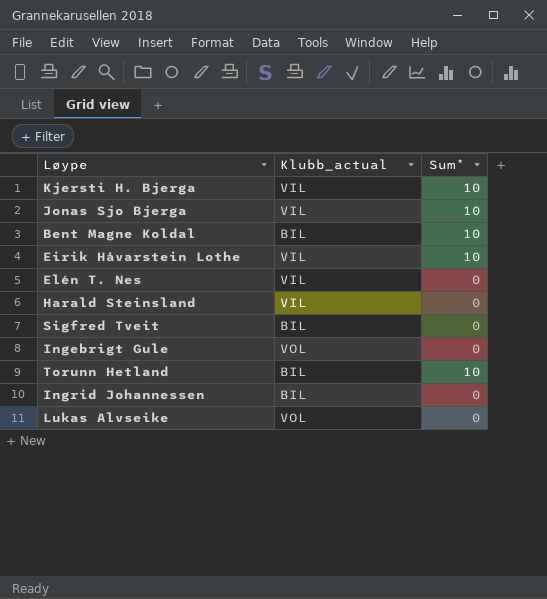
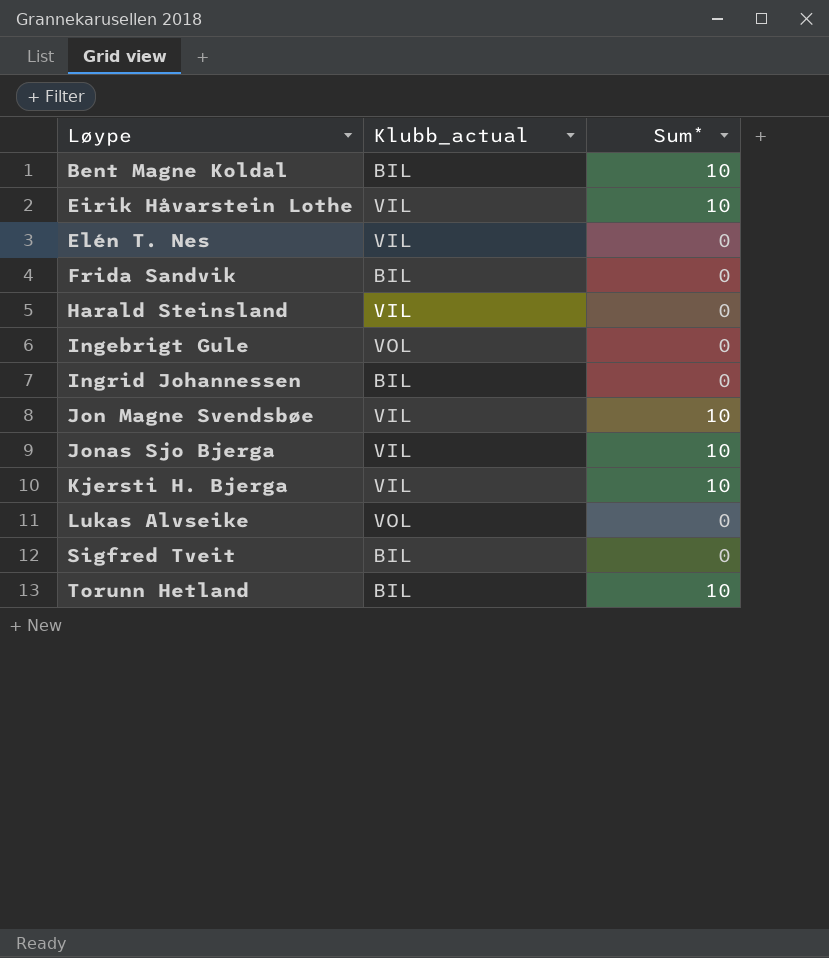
row order: none -> Løype ascending
row Frida Sandvik: none -> BIL | 0
row Jon Magne Svendsbøe: none -> VIL | 10

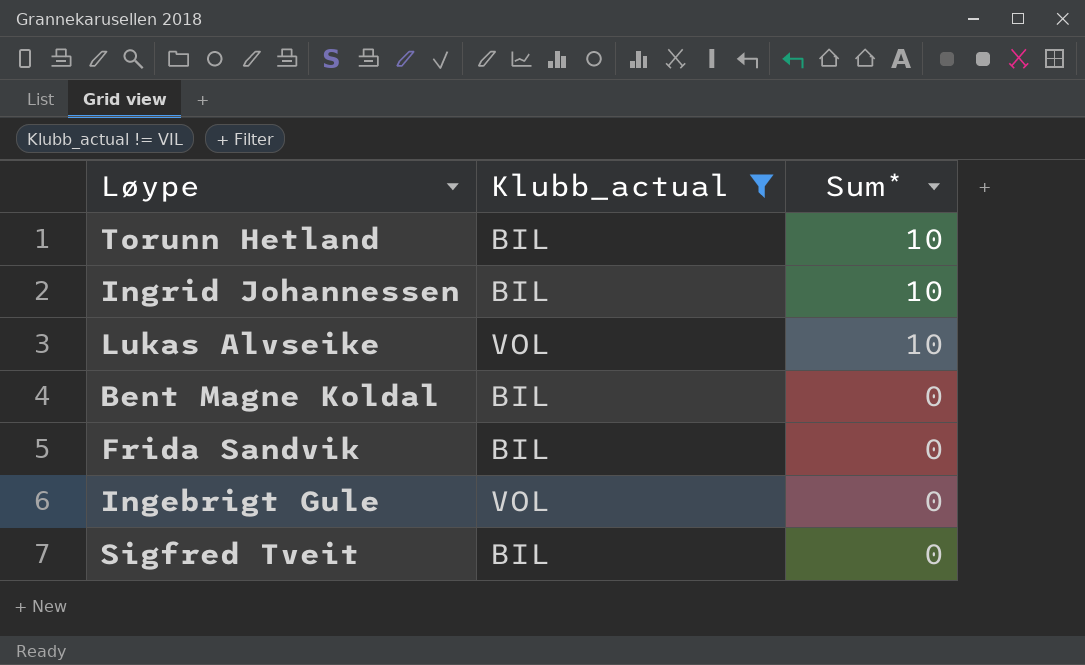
filter: none -> Klubb_actual != VIL
row order: Løype ascending -> Sum* descending
Ingrid Johannessen | Sum*: 0 -> 10
Lukas Alvseike | Sum*: 0 -> 10
Bent Magne Koldal | Sum*: 10 -> 0

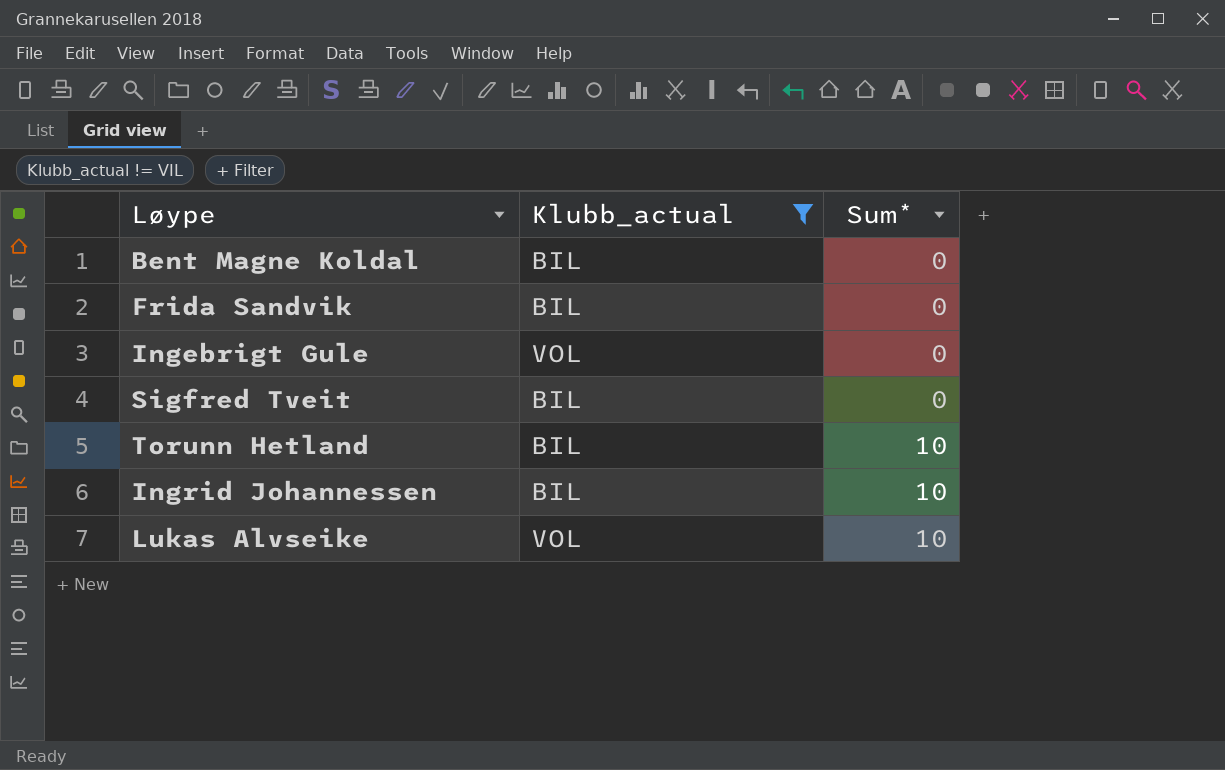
row order: Sum* descending -> Sum* ascending

